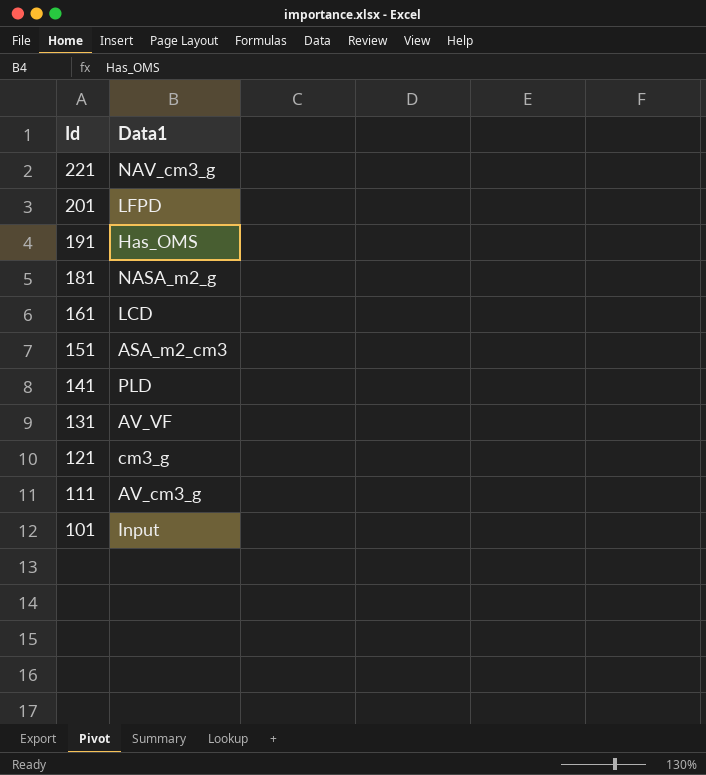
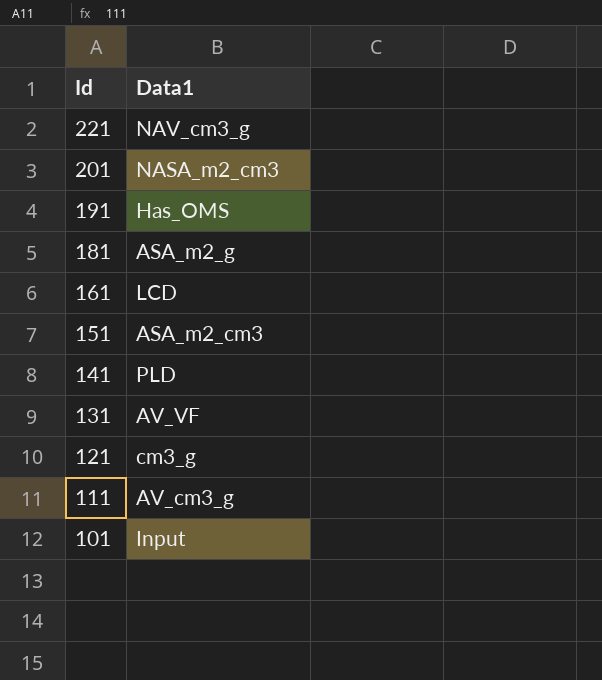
201 | Data1: LFPD -> NASA_m2_cm3
181 | Data1: NASA_m2_g -> ASA_m2_g

